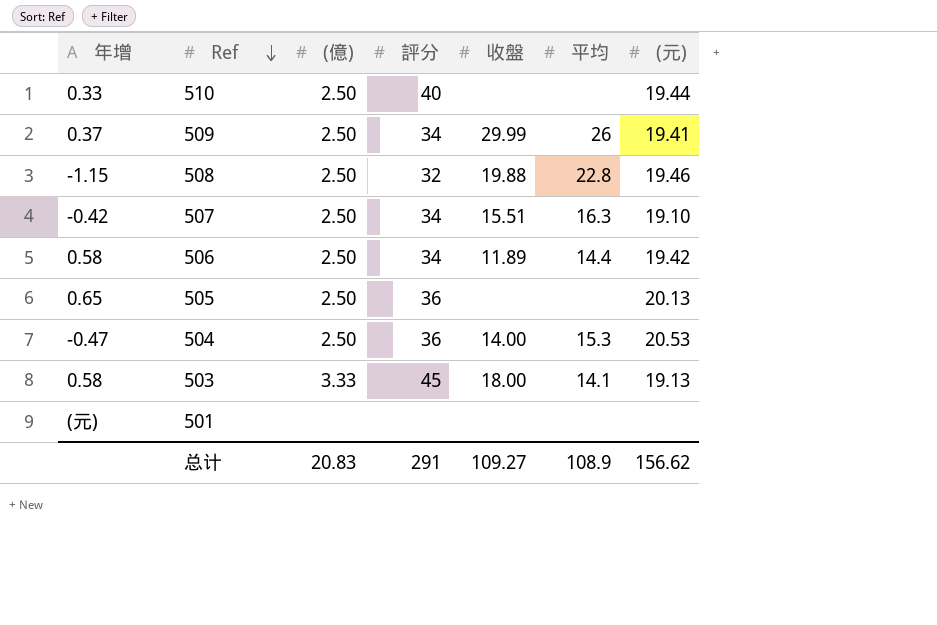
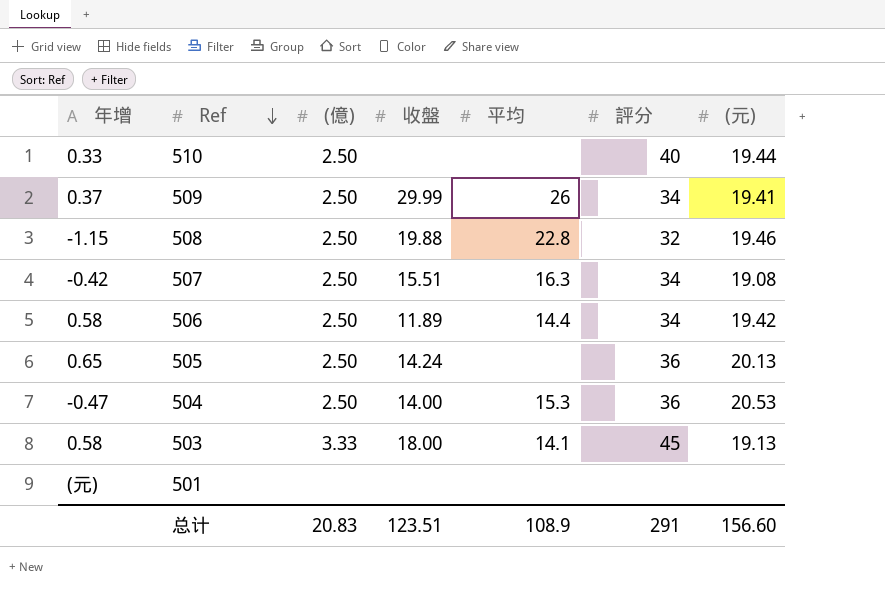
column 評分 | position: 4 -> 6
507 | (元): 19.10 -> 19.08
505 | 收盤: none -> 14.24
总计 | 收盤: 109.27 -> 123.51
总计 | (元): 156.62 -> 156.60

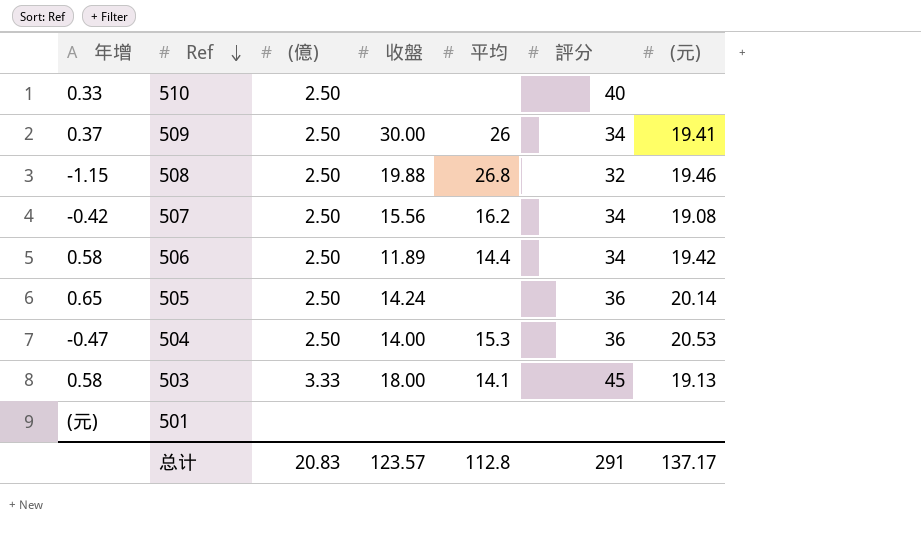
510 | (元): 19.44 -> none
509 | 收盤: 29.99 -> 30.00
508 | 平均: 22.8 -> 26.8
507 | 收盤: 15.51 -> 15.56
507 | 平均: 16.3 -> 16.2
505 | (元): 20.13 -> 20.14
总计 | 收盤: 123.51 -> 123.57
总计 | 平均: 108.9 -> 112.8
总计 | (元): 156.60 -> 137.17

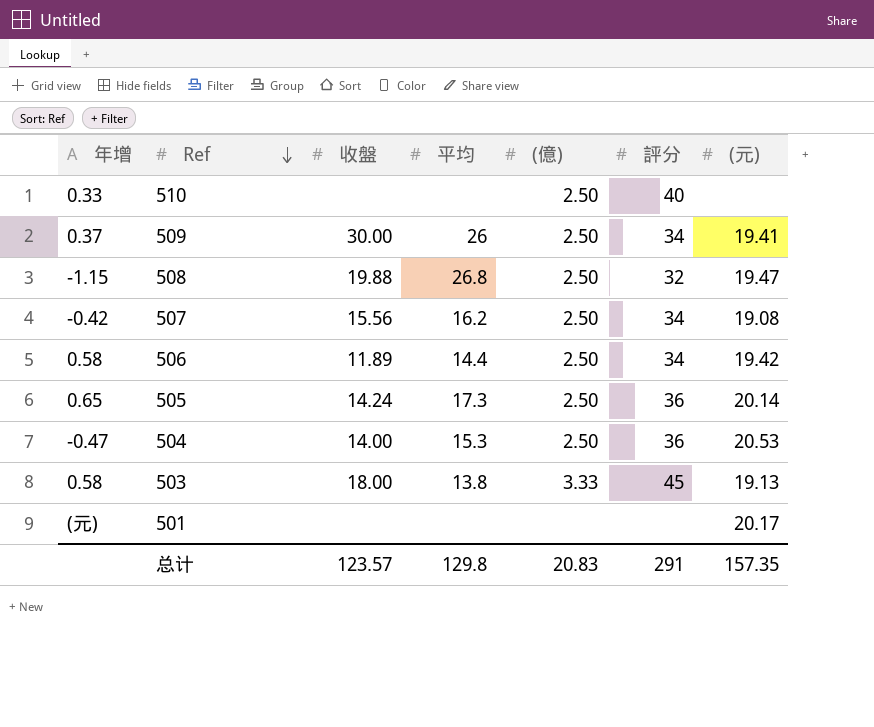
column (億) | position: 3 -> 5
508 | (元): 19.46 -> 19.47
505 | 平均: none -> 17.3
503 | 平均: 14.1 -> 13.8
501 | (元): none -> 20.17
总计 | 平均: 112.8 -> 129.8
总计 | (元): 137.17 -> 157.35

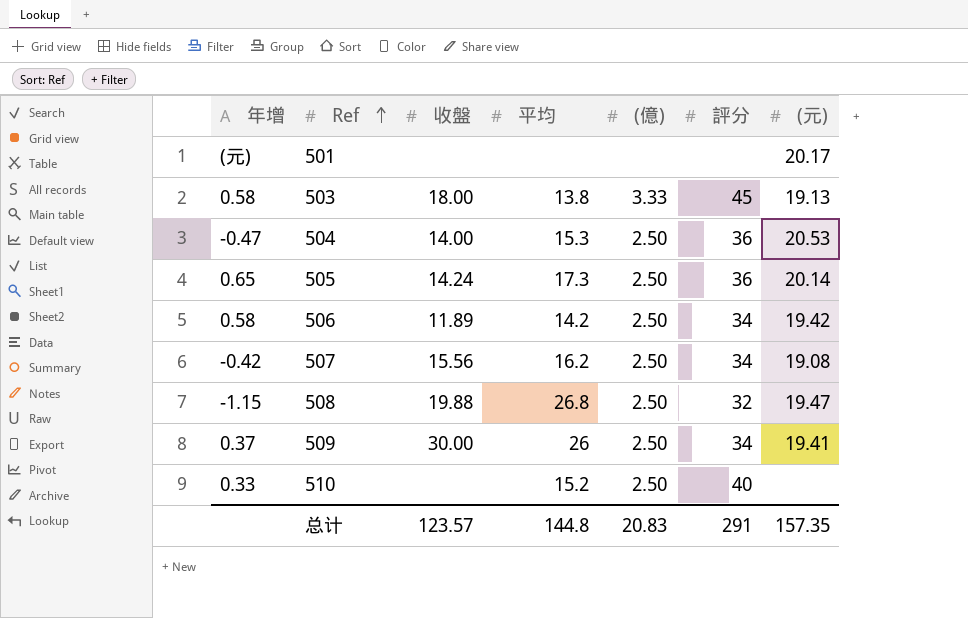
row order: Ref descending -> Ref ascending
506 | 平均: 14.4 -> 14.2
510 | 平均: none -> 15.2
总计 | 平均: 129.8 -> 144.8

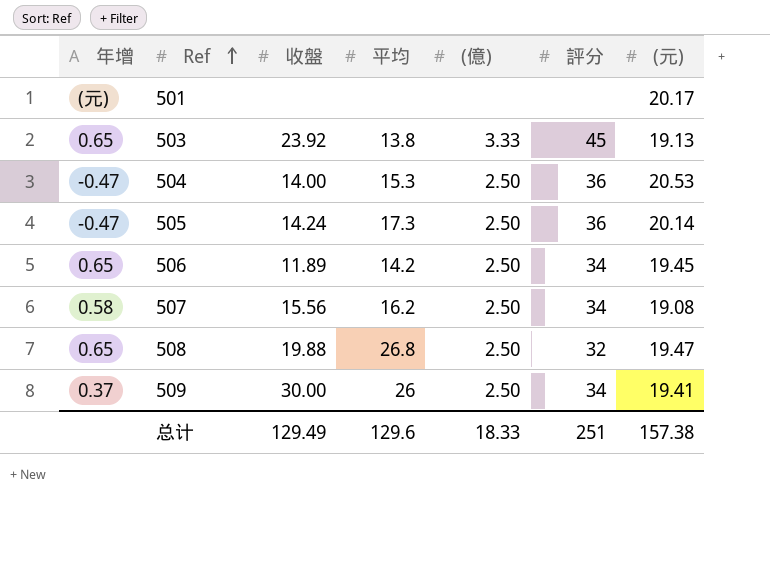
row 510: 0.33 | none | 15.2 | 2.50 | 40 | none -> none
503 | 年增: 0.58 -> 0.65
503 | 收盤: 18.00 -> 23.92
505 | 年增: 0.65 -> -0.47
506 | 年增: 0.58 -> 0.65
506 | (元): 19.42 -> 19.45
507 | 年增: -0.42 -> 0.58
508 | 年增: -1.15 -> 0.65
总计 | 收盤: 123.57 -> 129.49
总计 | 平均: 144.8 -> 129.6
总计 | (億): 20.83 -> 18.33
总计 | 評分: 291 -> 251
总计 | (元): 157.35 -> 157.38

